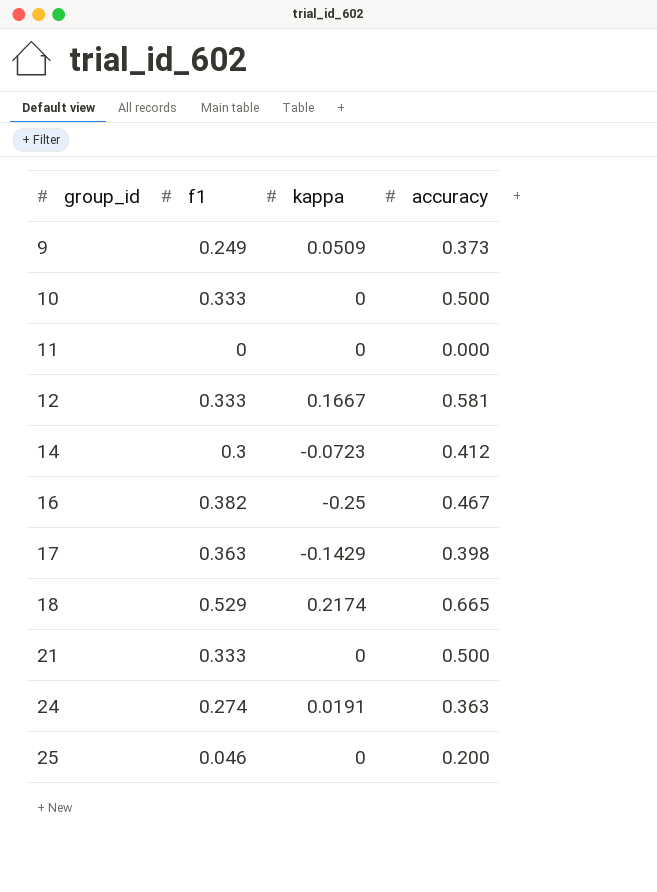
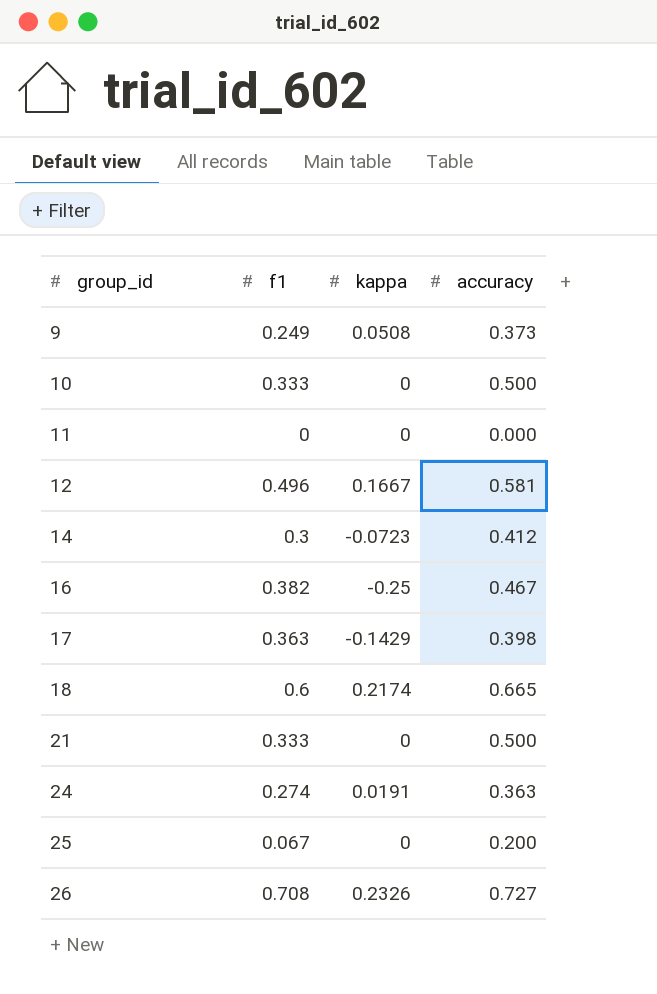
9 | kappa: 0.0509 -> 0.0508
12 | f1: 0.333 -> 0.496
18 | f1: 0.529 -> 0.6
25 | f1: 0.046 -> 0.067
row 26: none -> 0.708 | 0.2326 | 0.727

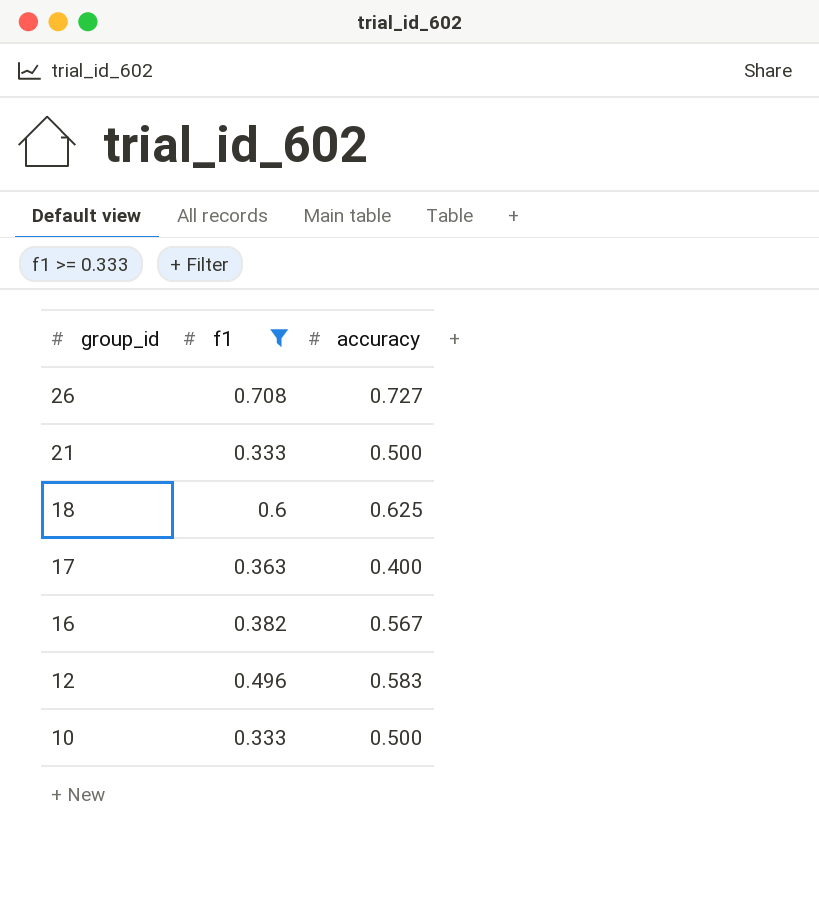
filter: none -> f1 >= 0.333
row order: group_id ascending -> group_id descending
column kappa | position: 3 -> none
18 | accuracy: 0.665 -> 0.625
17 | accuracy: 0.398 -> 0.400
16 | accuracy: 0.467 -> 0.567
12 | accuracy: 0.581 -> 0.583

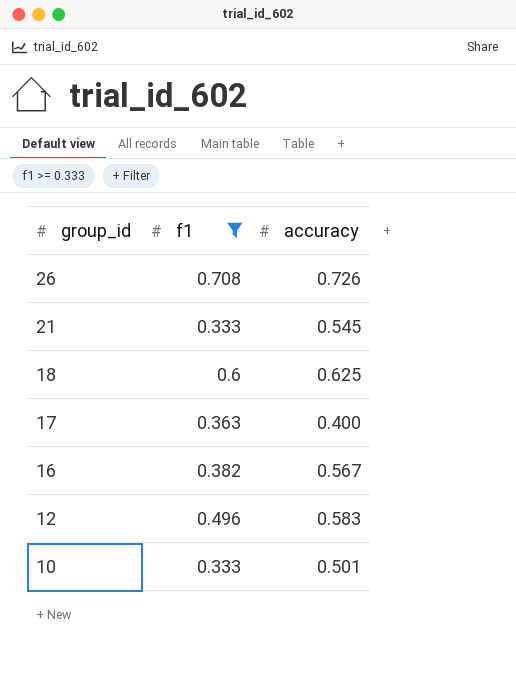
26 | accuracy: 0.727 -> 0.726
21 | accuracy: 0.500 -> 0.545
10 | accuracy: 0.500 -> 0.501

